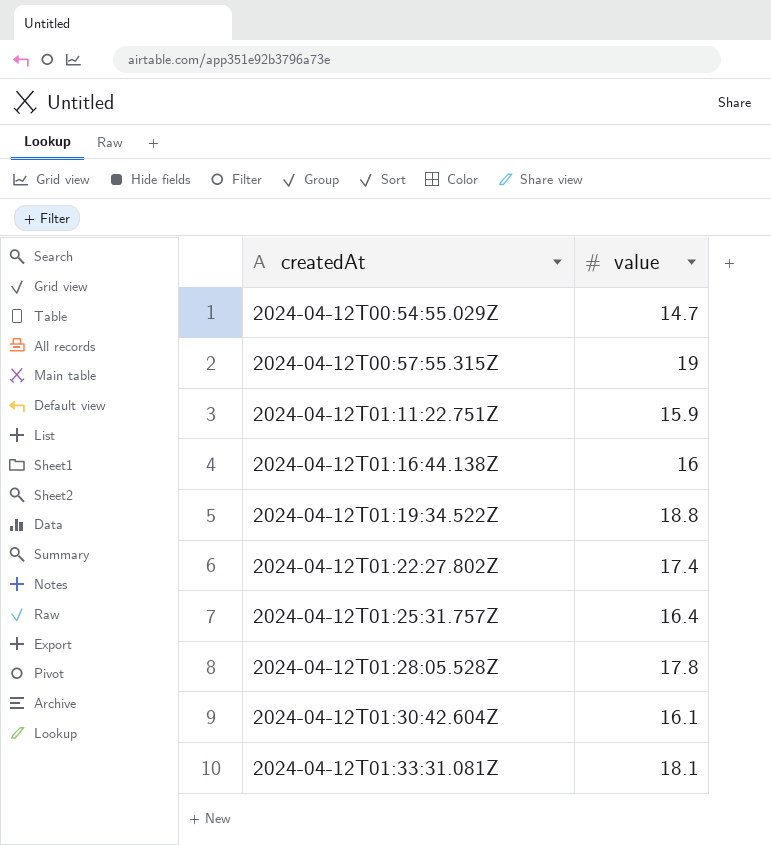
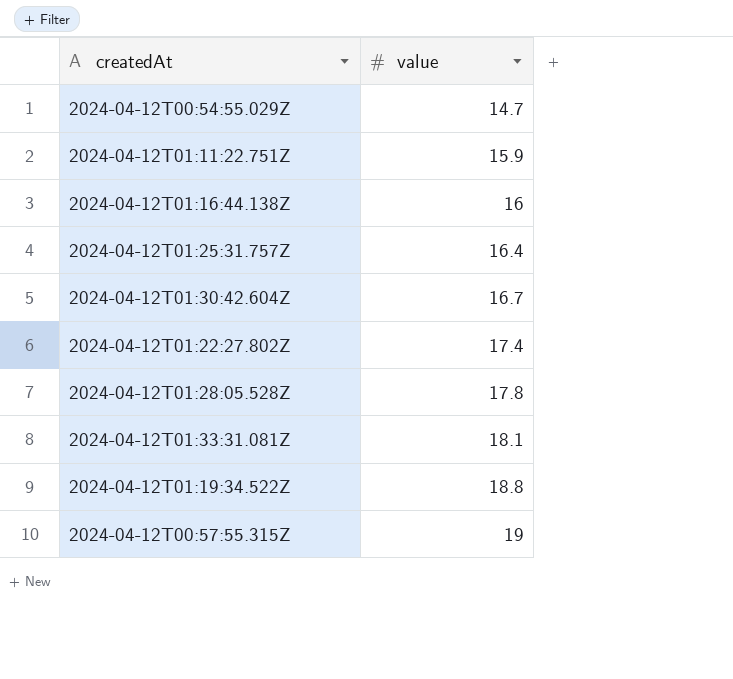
row order: createdAt ascending -> value ascending
2024-04-12T01:30:42.604Z | value: 16.1 -> 16.7

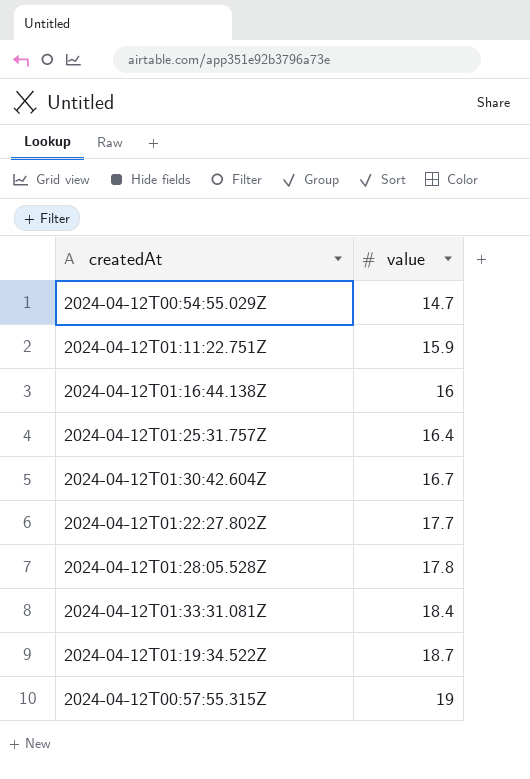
2024-04-12T01:22:27.802Z | value: 17.4 -> 17.7
2024-04-12T01:33:31.081Z | value: 18.1 -> 18.4
2024-04-12T01:19:34.522Z | value: 18.8 -> 18.7

